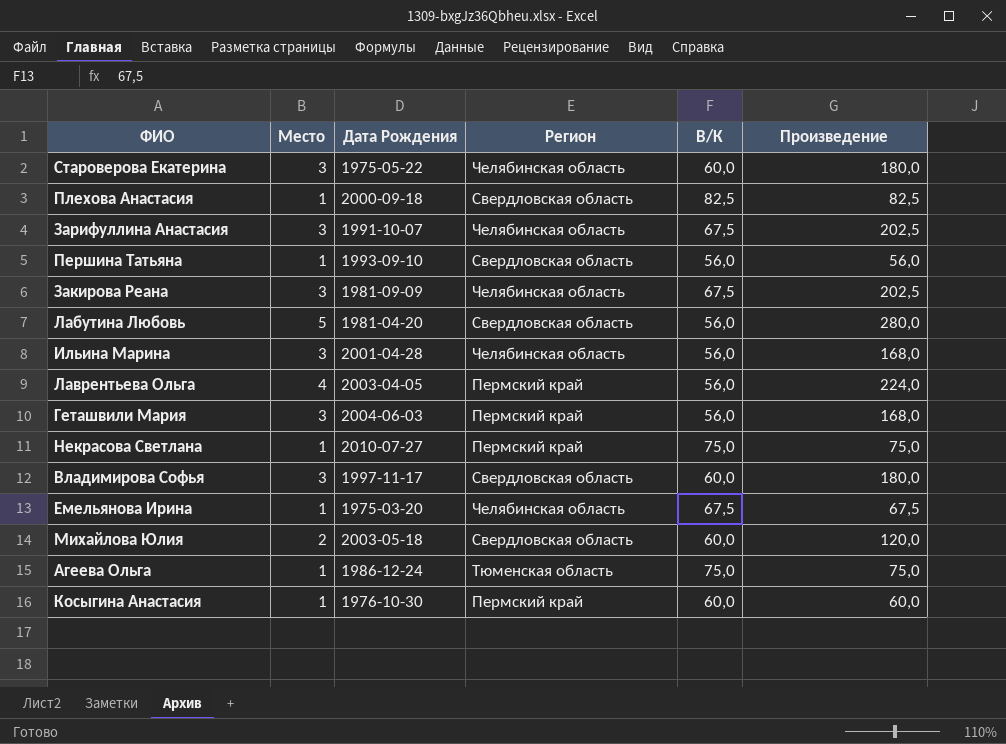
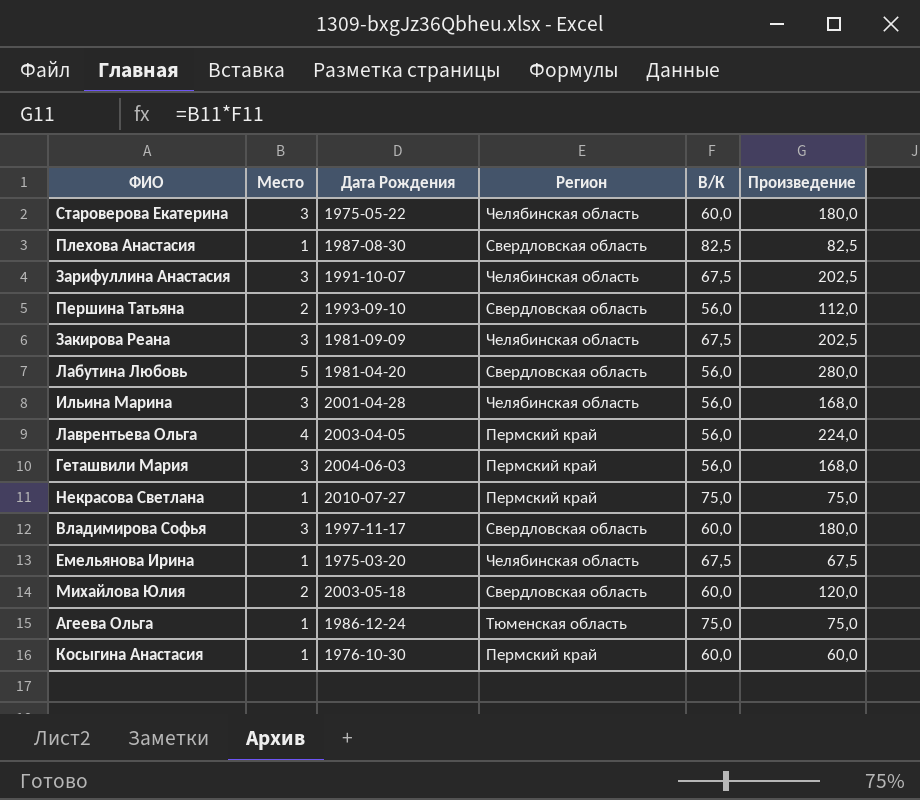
Плехова Анастасия | Дата Рождения: 2000-09-18 -> 1987-08-30
Першина Татьяна | Место: 1 -> 2
Першина Татьяна | Произведение: 56,0 -> 112,0

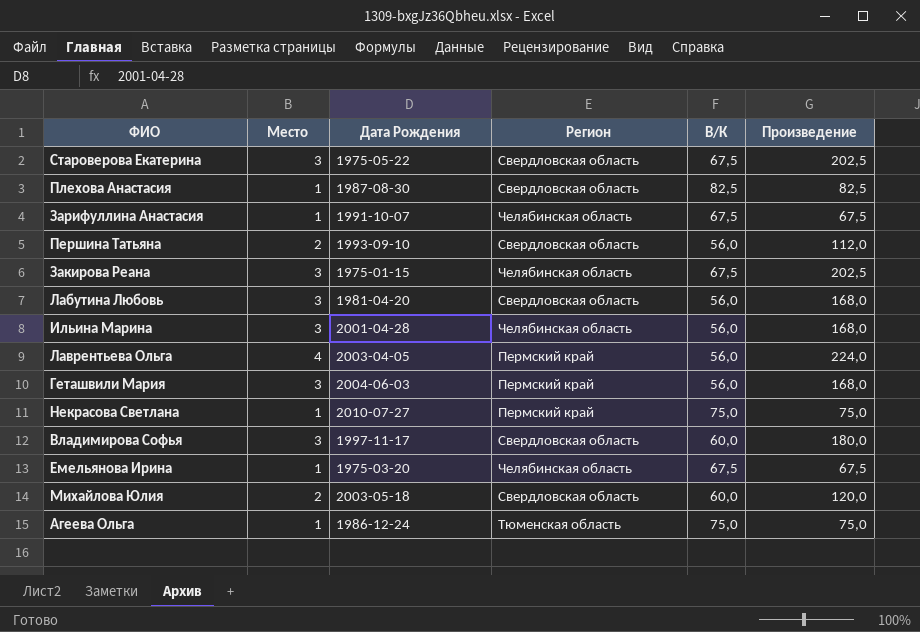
row Косыгина Анастасия: 1 | 1976-10-30 | Пермский край | 60,0 | 60,0 -> none
Староверова Екатерина | Регион: Челябинская область -> Свердловская область
Староверова Екатерина | В/К: 60,0 -> 67,5
Староверова Екатерина | Произведение: 180,0 -> 202,5
Зарифуллина Анастасия | Место: 3 -> 1
Зарифуллина Анастасия | Произведение: 202,5 -> 67,5
Закирова Реана | Дата Рождения: 1981-09-09 -> 1975-01-15
Лабутина Любовь | Место: 5 -> 3
Лабутина Любовь | Произведение: 280,0 -> 168,0

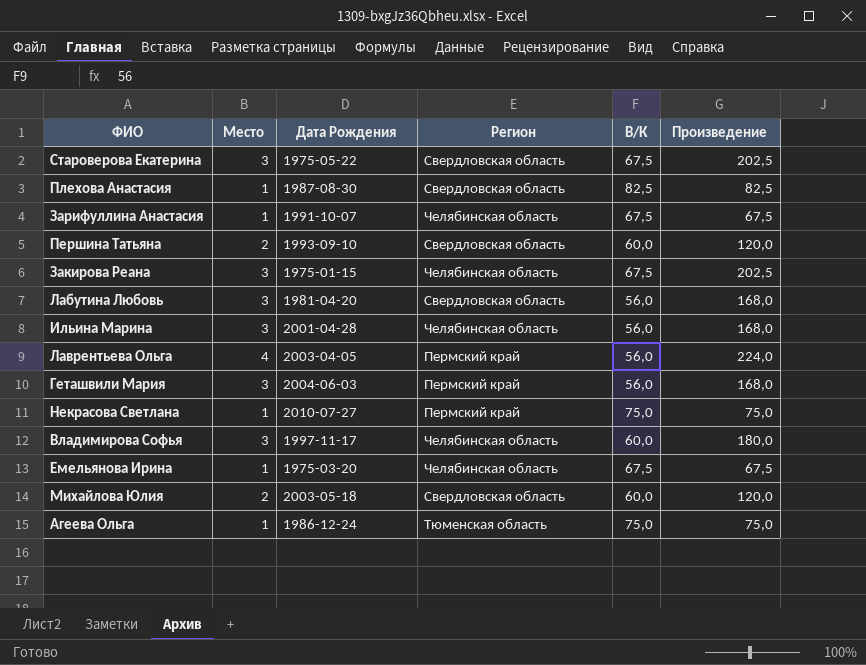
Першина Татьяна | В/К: 56,0 -> 60,0
Першина Татьяна | Произведение: 112,0 -> 120,0
Владимирова Софья | Регион: Свердловская область -> Челябинская область

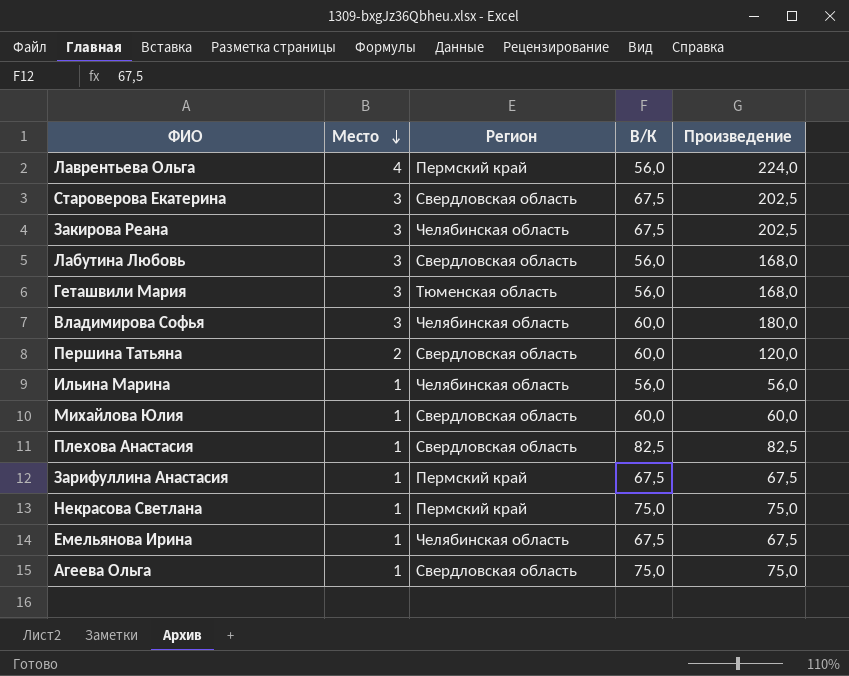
row order: none -> Место descending
column Дата Рождения | position: 3 -> none
Геташвили Мария | Регион: Пермский край -> Тюменская область
Ильина Марина | Место: 3 -> 1
Ильина Марина | Произведение: 168,0 -> 56,0
Михайлова Юлия | Место: 2 -> 1
Михайлова Юлия | Произведение: 120,0 -> 60,0
Зарифуллина Анастасия | Регион: Челябинская область -> Пермский край
Агеева Ольга | Регион: Тюменская область -> Свердловская область

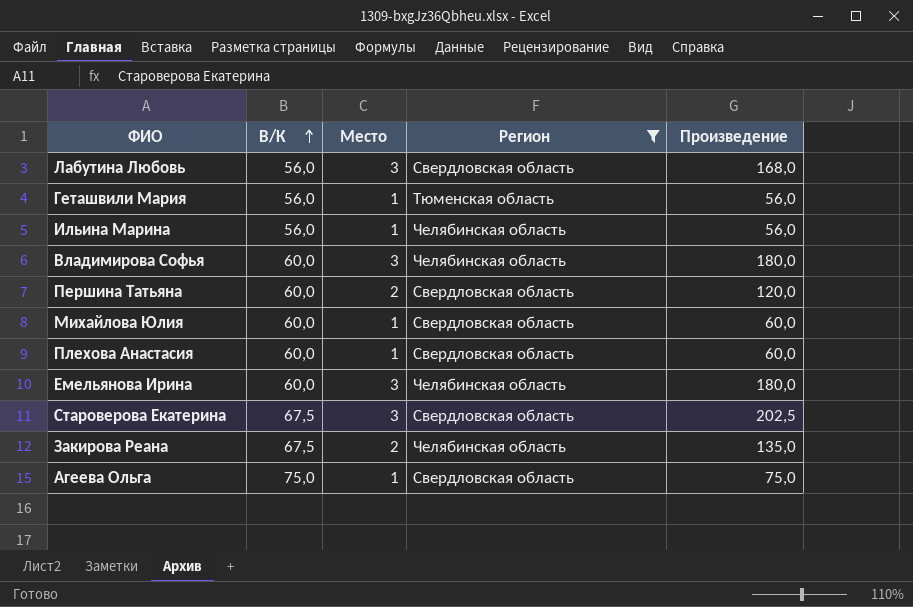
filter: none -> Регион != Пермский край
row order: Место descending -> В/К ascending
column В/К | position: 4 -> 2
Геташвили Мария | Место: 3 -> 1
Геташвили Мария | Произведение: 168,0 -> 56,0
Плехова Анастасия | В/К: 82,5 -> 60,0
Плехова Анастасия | Произведение: 82,5 -> 60,0
Емельянова Ирина | В/К: 67,5 -> 60,0
Емельянова Ирина | Место: 1 -> 3
Емельянова Ирина | Произведение: 67,5 -> 180,0
Закирова Реана | Место: 3 -> 2
Закирова Реана | Произведение: 202,5 -> 135,0

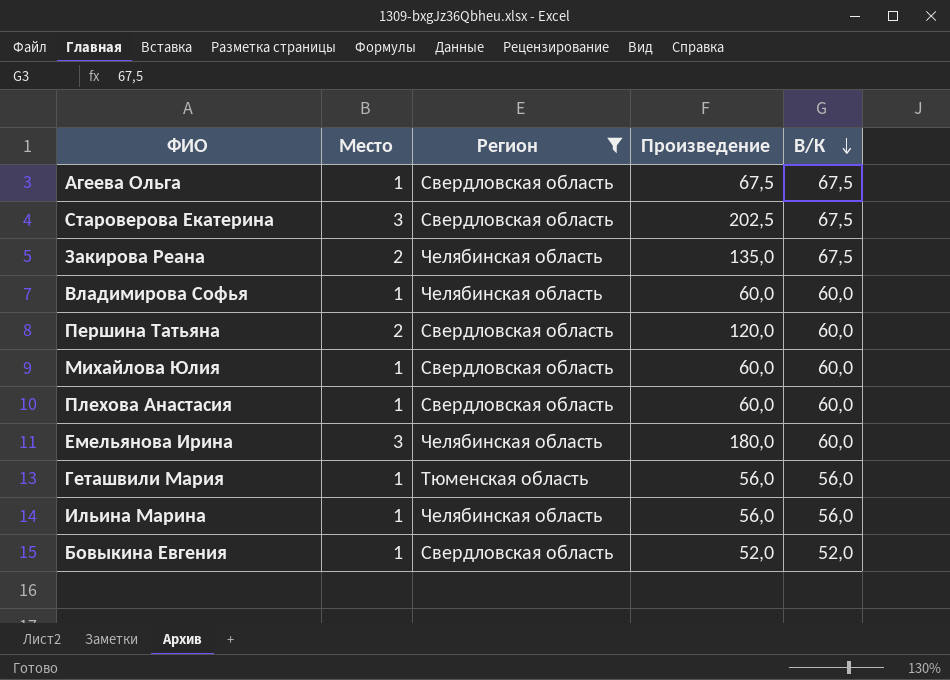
row order: В/К ascending -> В/К descending
column В/К | position: 2 -> 5
row Лабутина Любовь: 56,0 | 3 | Свердловская область | 168,0 -> none
Агеева Ольга | Произведение: 75,0 -> 67,5
Агеева Ольга | В/К: 75,0 -> 67,5
Владимирова Софья | Место: 3 -> 1
Владимирова Софья | Произведение: 180,0 -> 60,0
row Бовыкина Евгения: none -> 1 | Свердловская область | 52,0 | 52,0

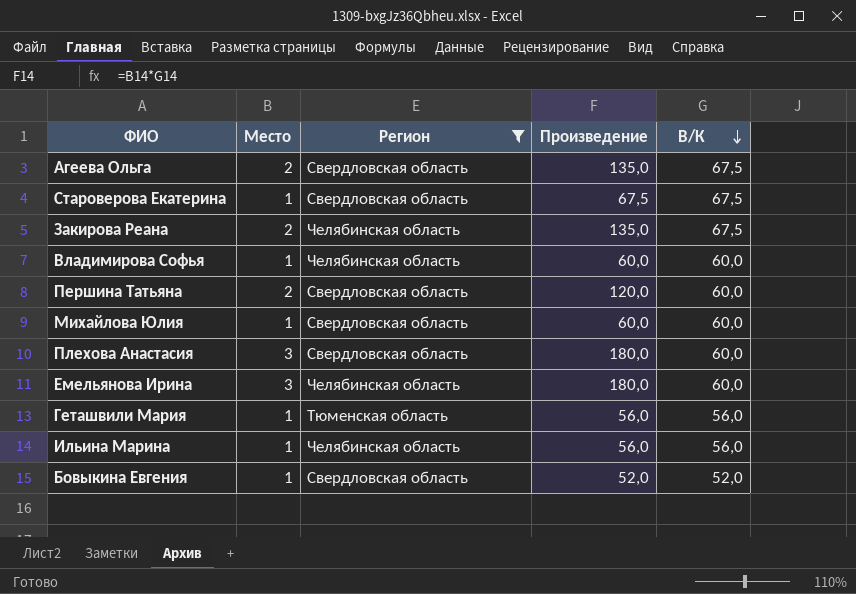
Агеева Ольга | Место: 1 -> 2
Агеева Ольга | Произведение: 67,5 -> 135,0
Староверова Екатерина | Место: 3 -> 1
Староверова Екатерина | Произведение: 202,5 -> 67,5
Плехова Анастасия | Место: 1 -> 3
Плехова Анастасия | Произведение: 60,0 -> 180,0

